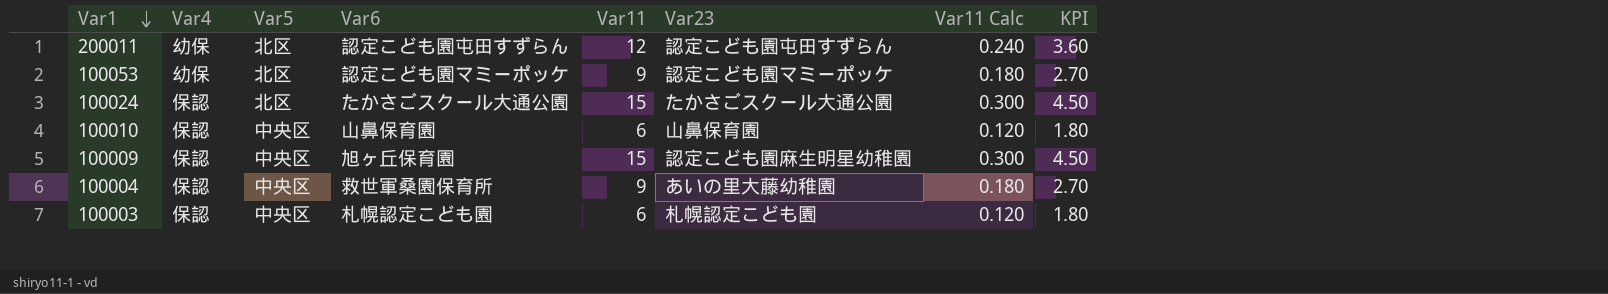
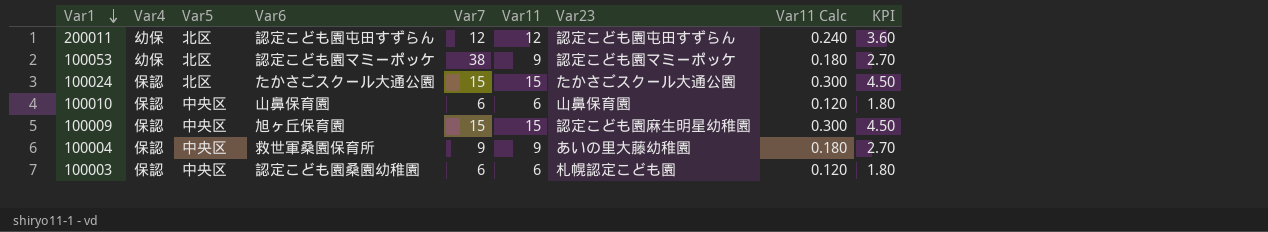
column Var7 | position: none -> 5
100003 | Var6: 札幌認定こども園 -> 認定こども園桑園幼稚園

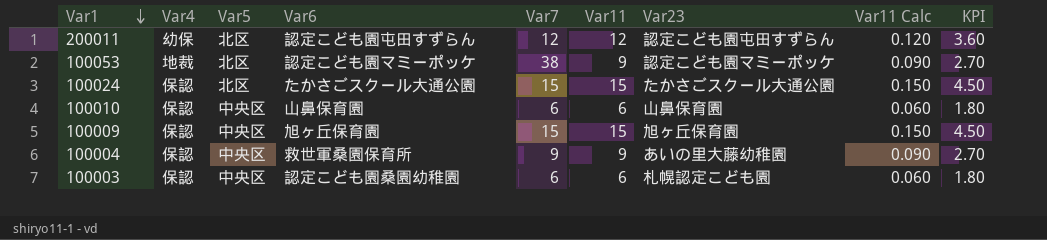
column Var11 Calc | formula: [Var11] * 0.02 -> [Var11] * 0.01
100053 | Var4: 幼保 -> 地裁
100009 | Var23: 認定こども園麻生明星幼稚園 -> 旭ヶ丘保育園

